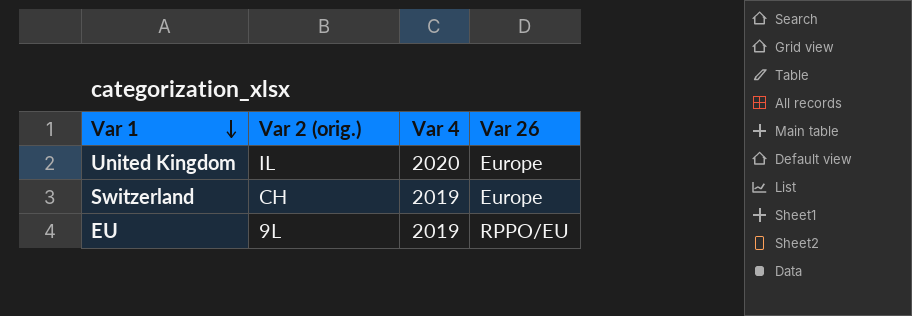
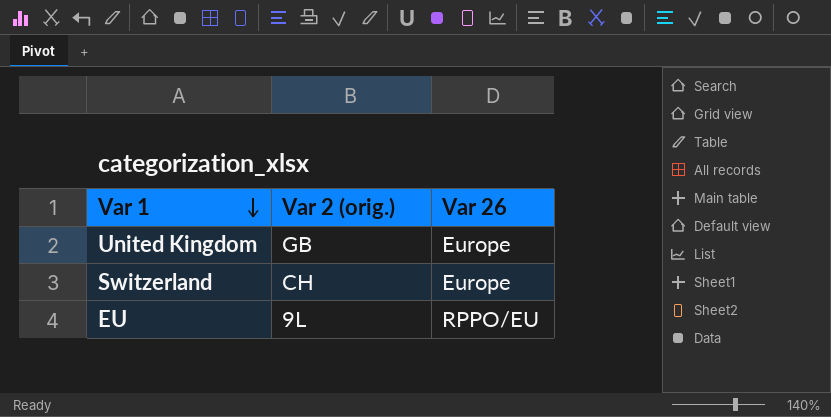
column Var 4 | position: 3 -> none
United Kingdom | Var 2 (orig.): IL -> GB

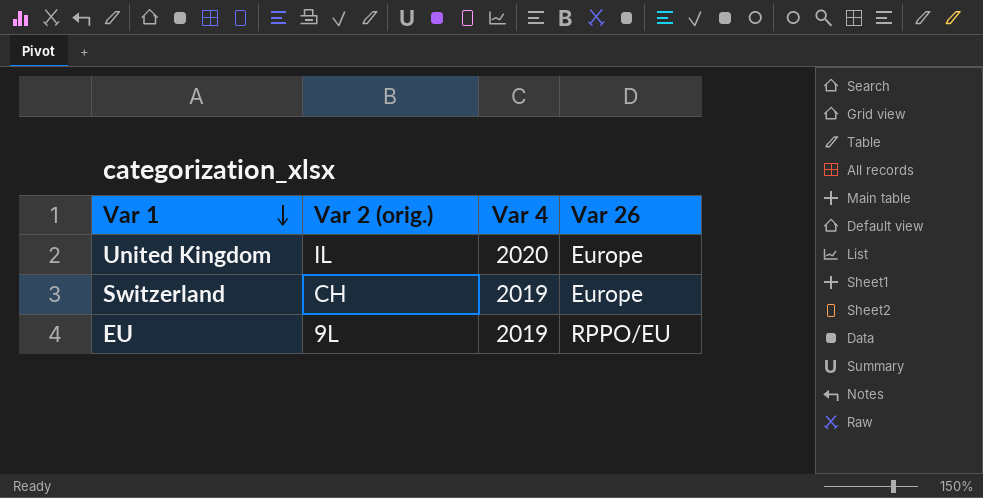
column Var 4 | position: none -> 3
United Kingdom | Var 2 (orig.): GB -> IL

